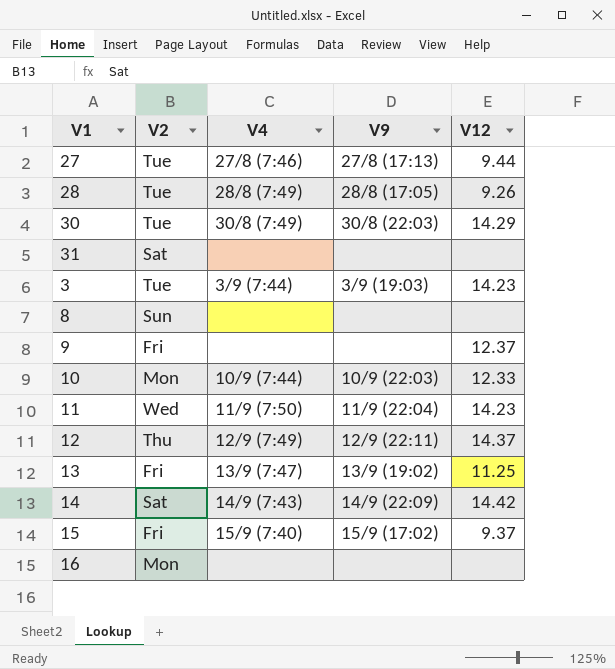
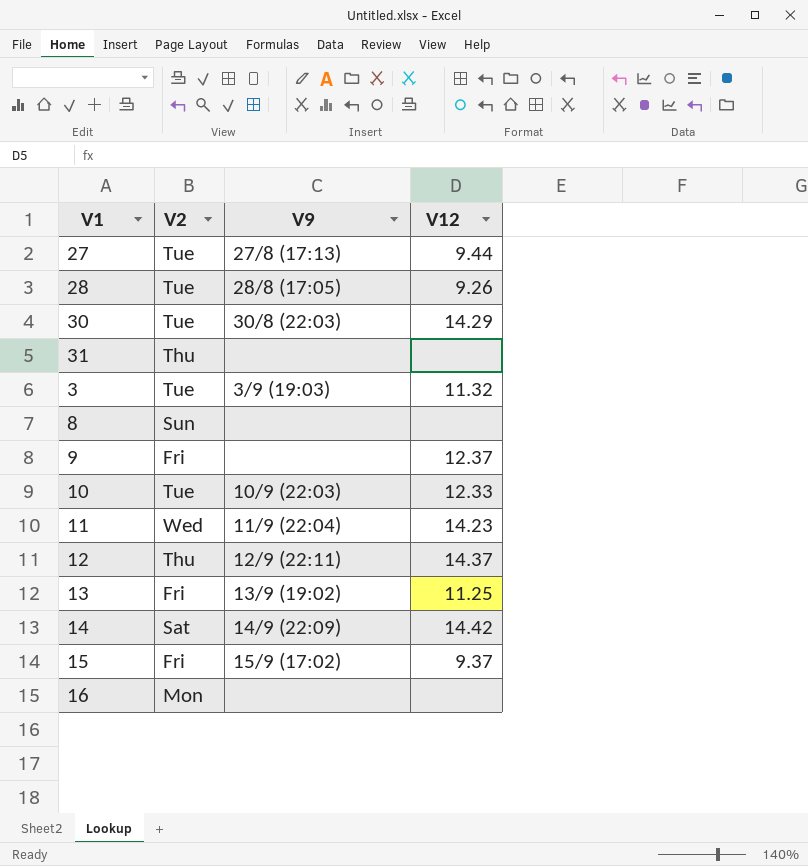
column V4 | position: 3 -> none
31 | V2: Sat -> Thu
3 | V12: 14.23 -> 11.32
10 | V2: Mon -> Tue

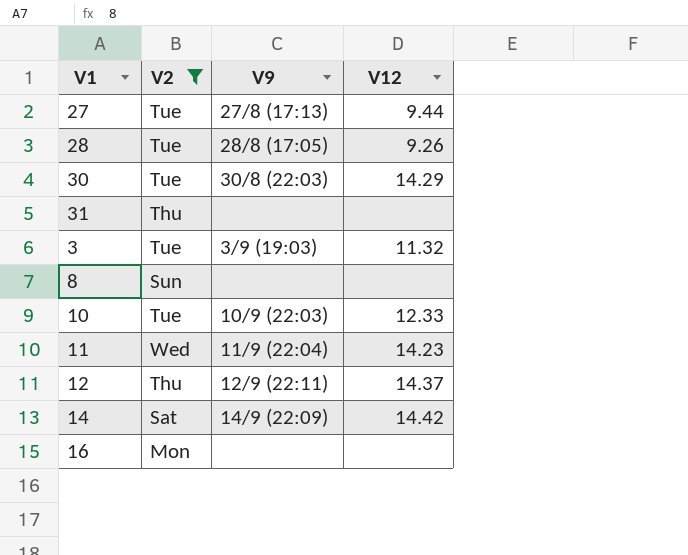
filter: none -> V2 != Fri

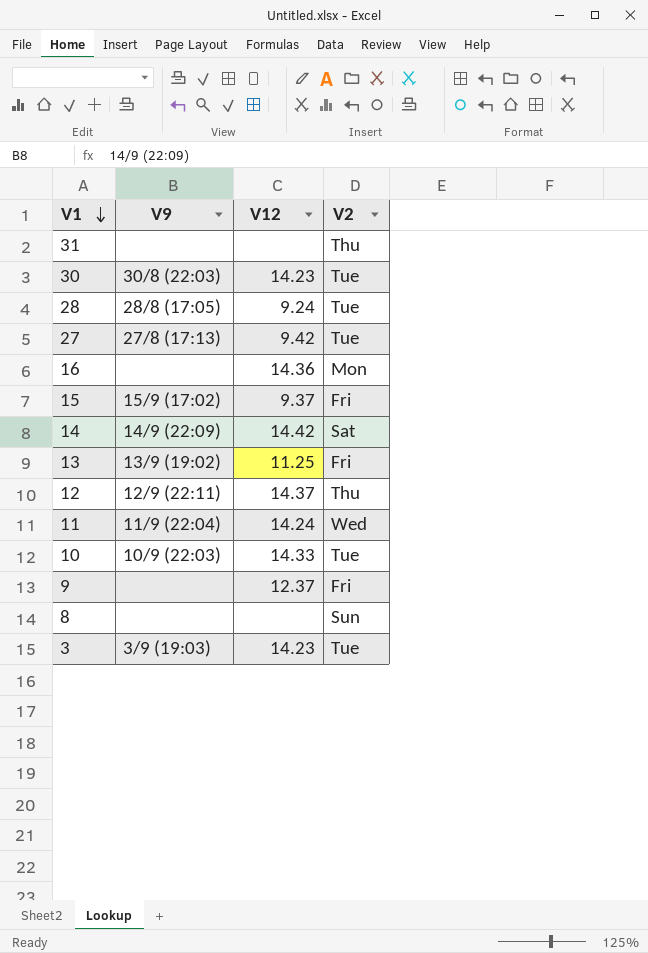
filter: V2 != Fri -> none
row order: none -> V1 descending
column V2 | position: 2 -> 4
30 | V12: 14.29 -> 14.23
28 | V12: 9.26 -> 9.24
27 | V12: 9.44 -> 9.42
16 | V12: none -> 14.36
11 | V12: 14.23 -> 14.24
10 | V12: 12.33 -> 14.33
3 | V12: 11.32 -> 14.23

